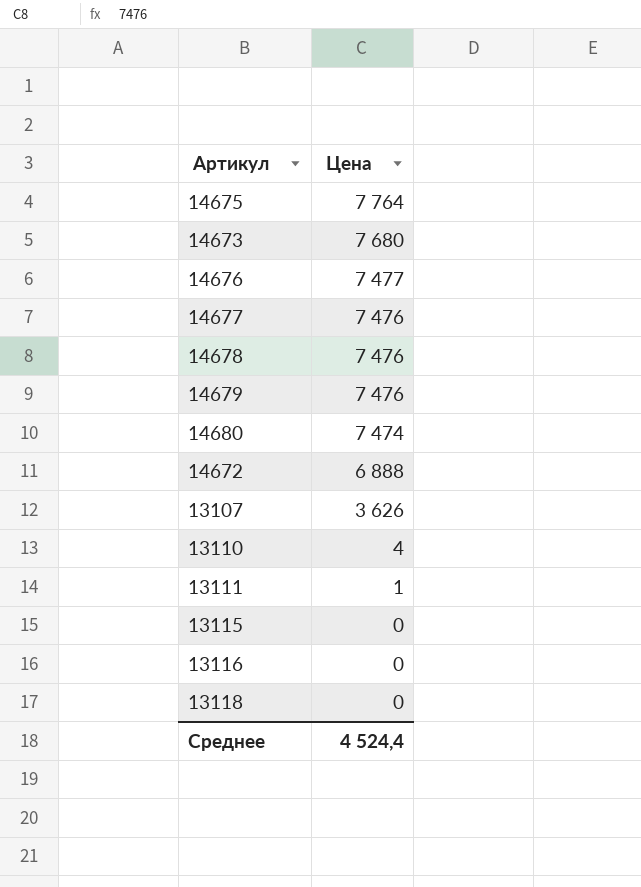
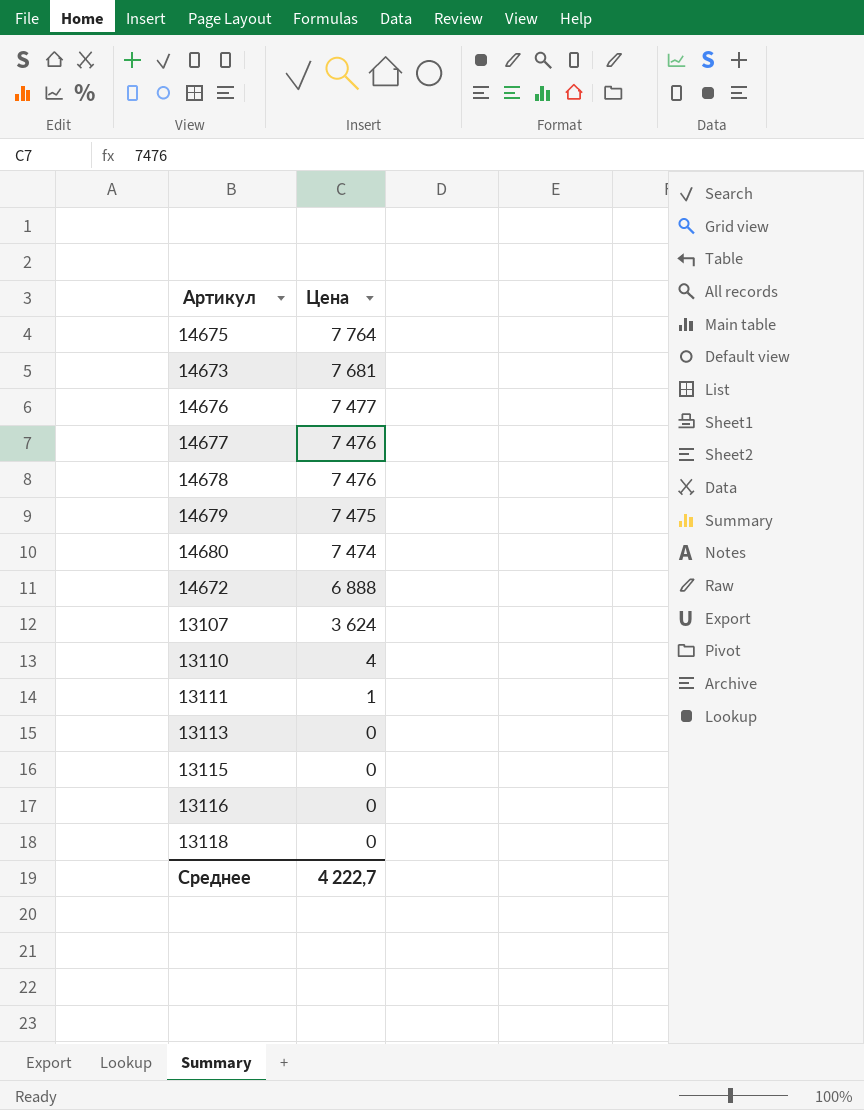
14673 | Цена: 7 680 -> 7 681
14679 | Цена: 7 476 -> 7 475
13107 | Цена: 3 626 -> 3 624
row 13113: none -> 0
Среднее | Цена: 4 524,4 -> 4 222,7

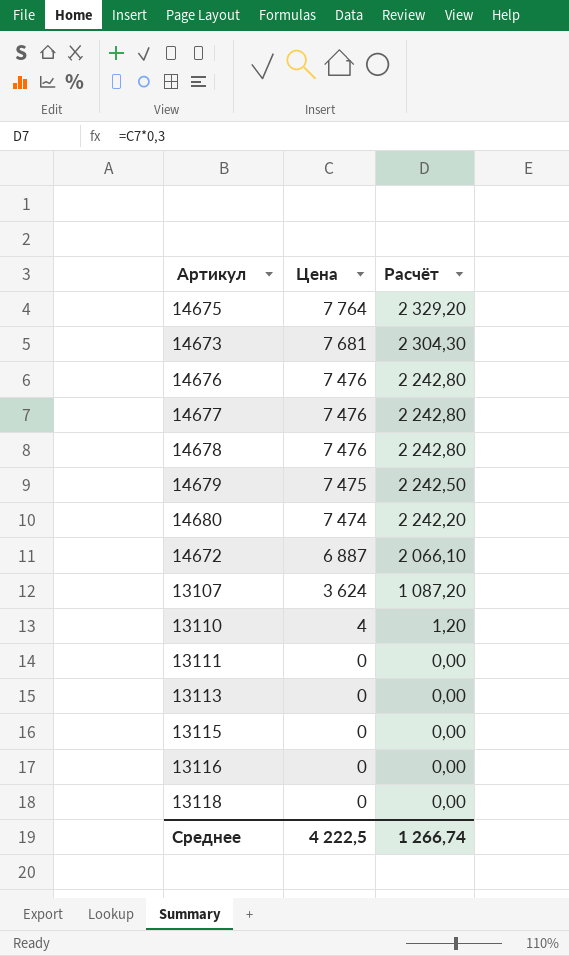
column Расчёт | formula: none -> [Цена] * 0,3
14676 | Цена: 7 477 -> 7 476
14672 | Цена: 6 888 -> 6 887
13111 | Цена: 1 -> 0
Среднее | Цена: 4 222,7 -> 4 222,5

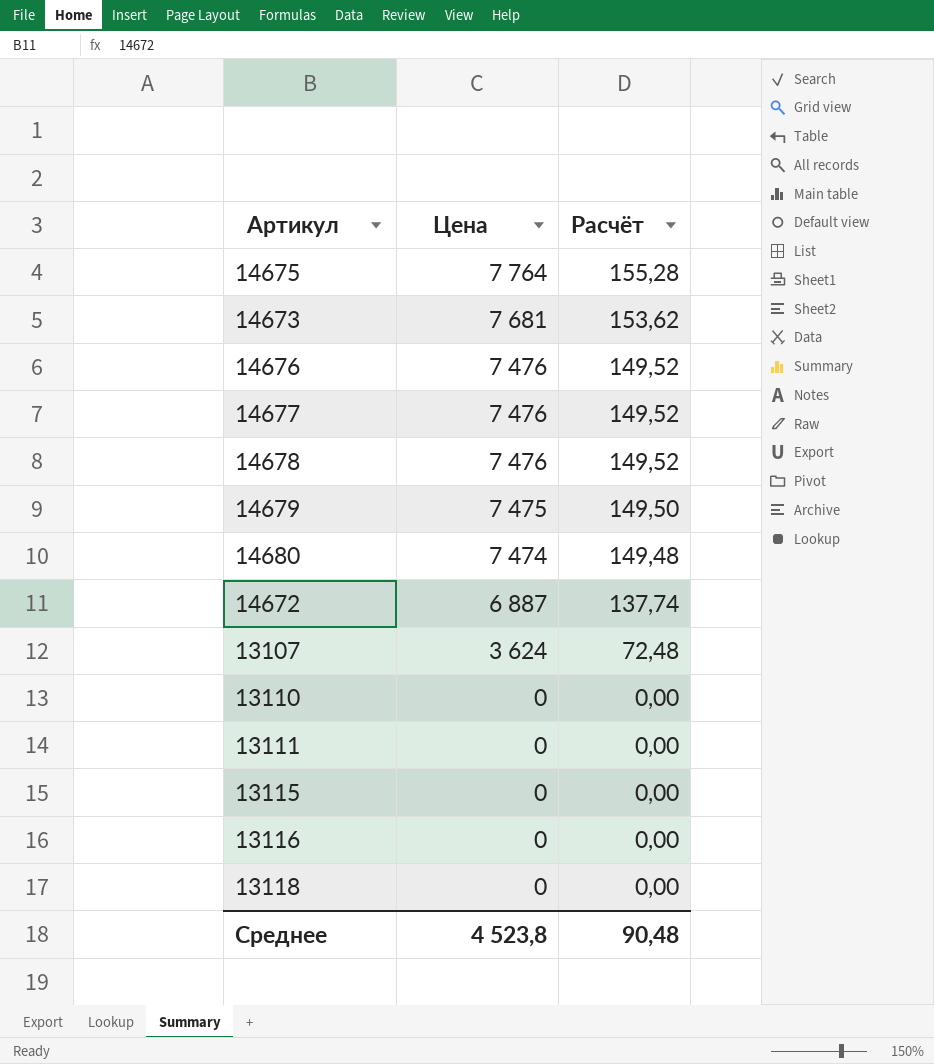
column Расчёт | formula: [Цена] * 0,3 -> [Цена] * 0,02
row 13113: 0 | 0,00 -> none
13110 | Цена: 4 -> 0
Среднее | Цена: 4 222,5 -> 4 523,8
Среднее | Расчёт: 1 266,74 -> 90,48

